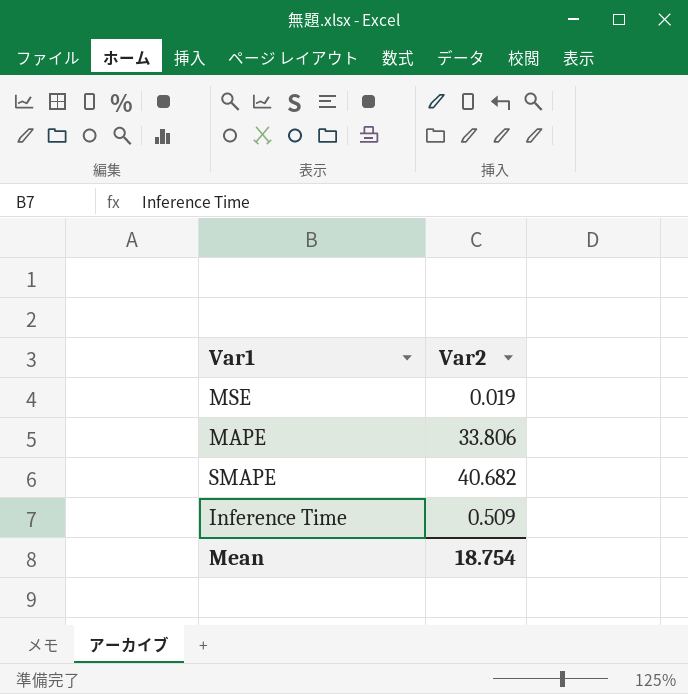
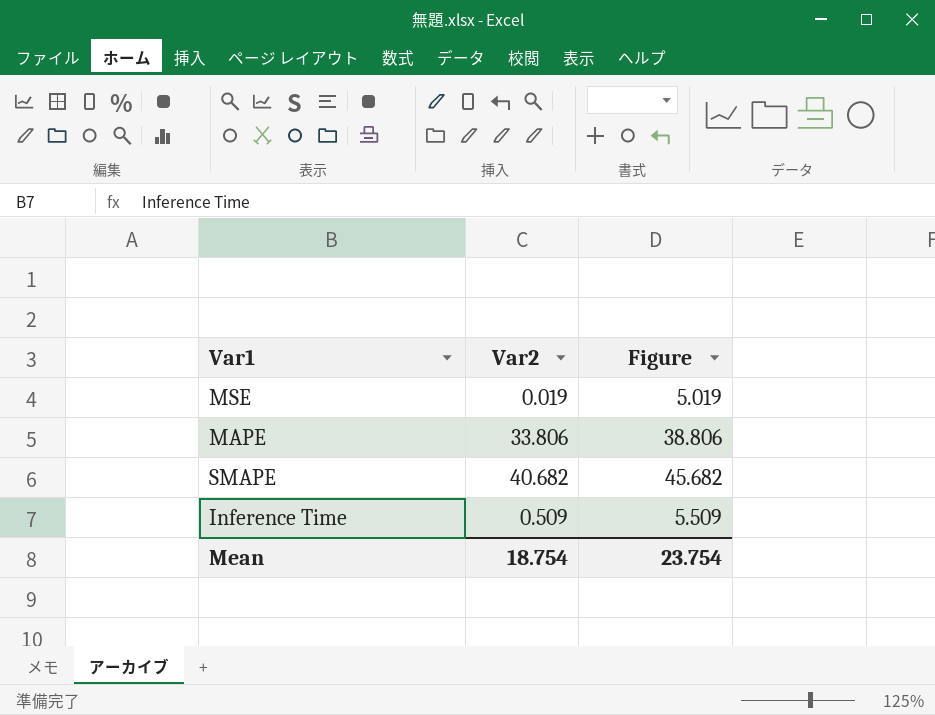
column Figure | formula: none -> [Var2] + 5

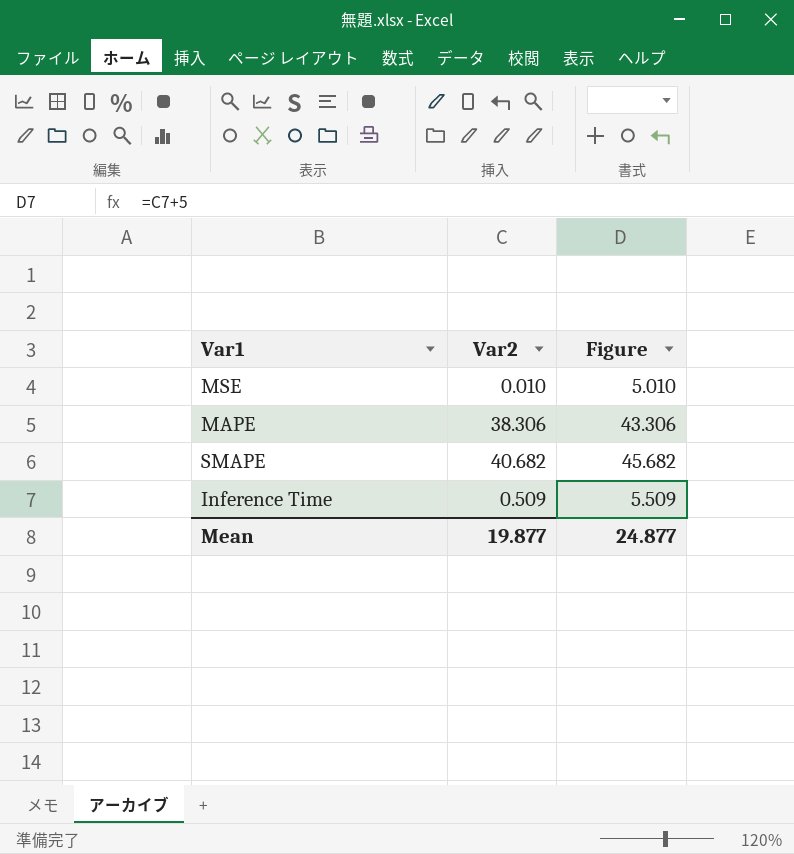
MSE | Var2: 0.019 -> 0.010
MSE | Figure: 5.019 -> 5.010
MAPE | Var2: 33.806 -> 38.306
MAPE | Figure: 38.806 -> 43.306
Mean | Var2: 18.754 -> 19.877
Mean | Figure: 23.754 -> 24.877

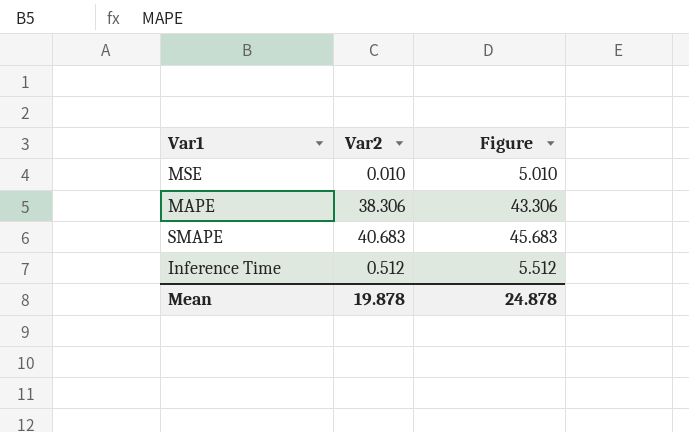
SMAPE | Var2: 40.682 -> 40.683
SMAPE | Figure: 45.682 -> 45.683
Inference Time | Var2: 0.509 -> 0.512
Inference Time | Figure: 5.509 -> 5.512
Mean | Var2: 19.877 -> 19.878
Mean | Figure: 24.877 -> 24.878

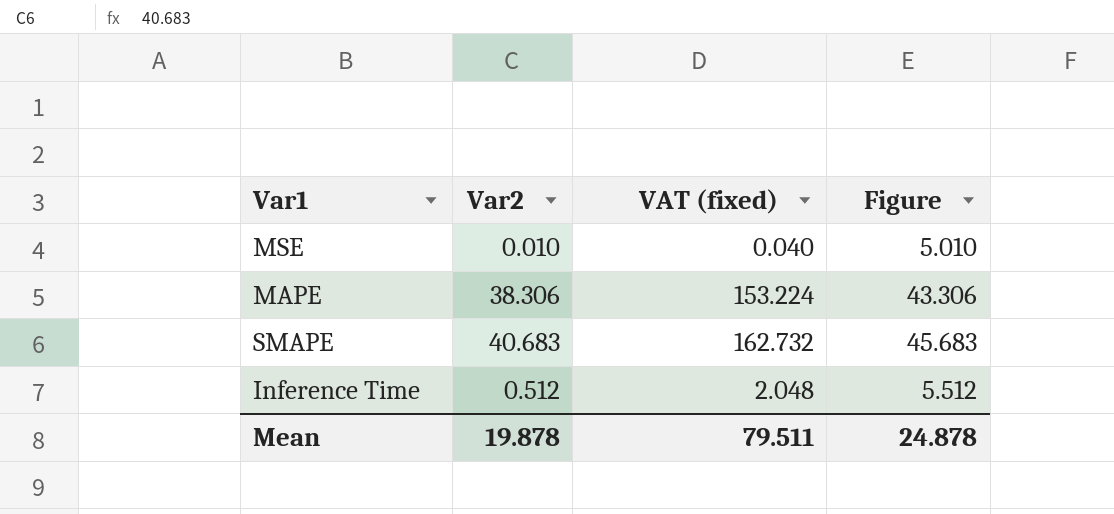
column VAT (fixed) | formula: none -> [Var2] * 4

